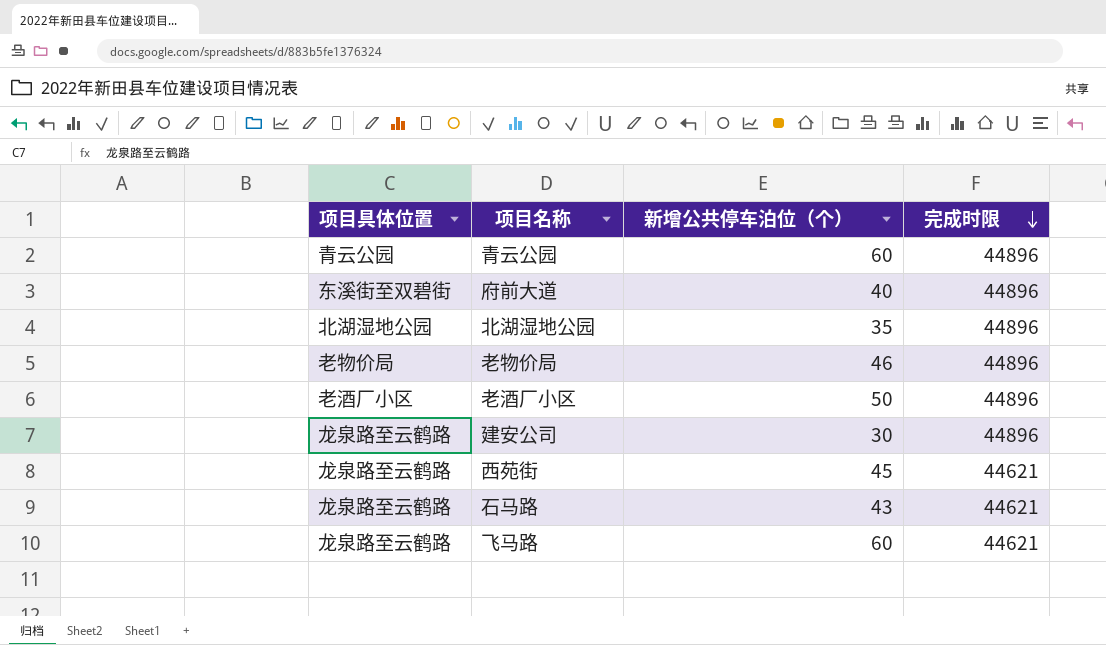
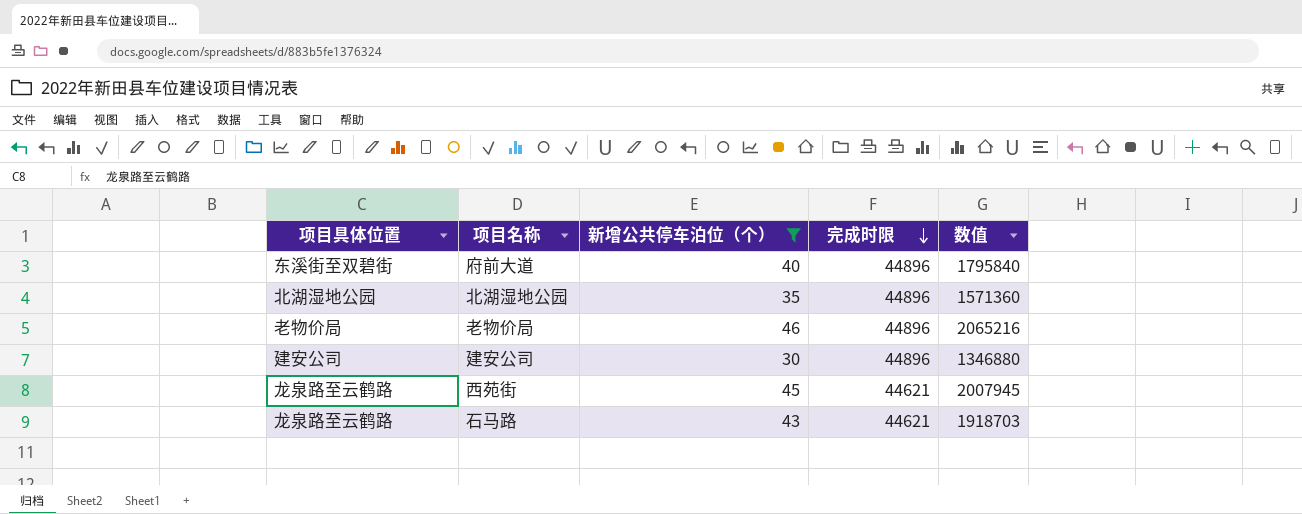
filter: none -> 新增公共停车泊位（个） <= 46
column 数值 | formula: none -> [新增公共停车泊位（个）] * [完成时限]
建安公司 | 项目具体位置: 龙泉路至云鹤路 -> 建安公司

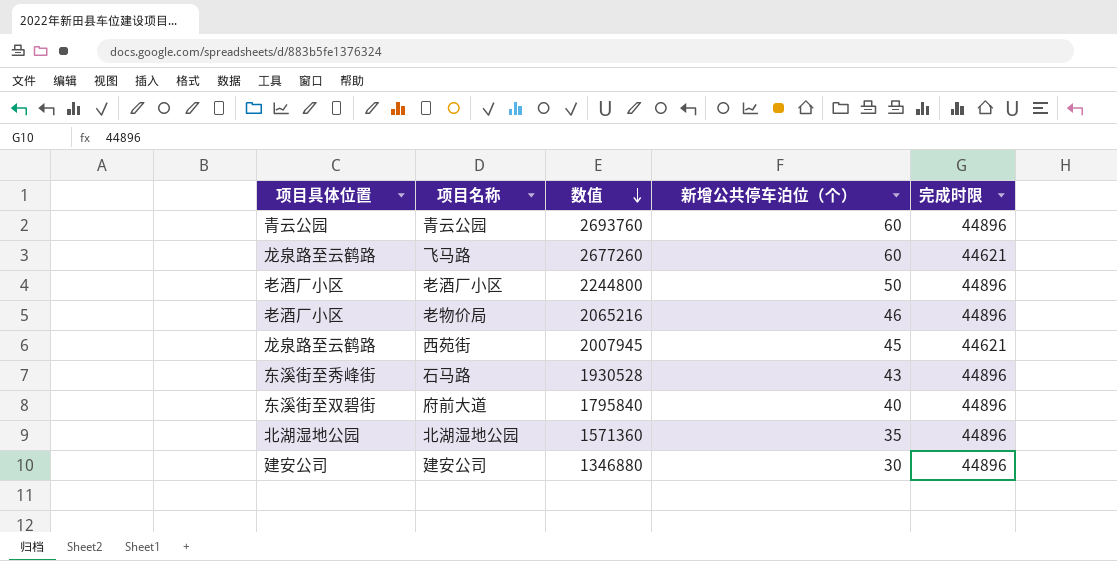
filter: 新增公共停车泊位（个） <= 46 -> none
row order: 完成时限 descending -> 数值 descending
column 数值 | position: 5 -> 3
老物价局 | 项目具体位置: 老物价局 -> 老酒厂小区
石马路 | 项目具体位置: 龙泉路至云鹤路 -> 东溪街至秀峰街
石马路 | 数值: 1918703 -> 1930528
石马路 | 完成时限: 44621 -> 44896

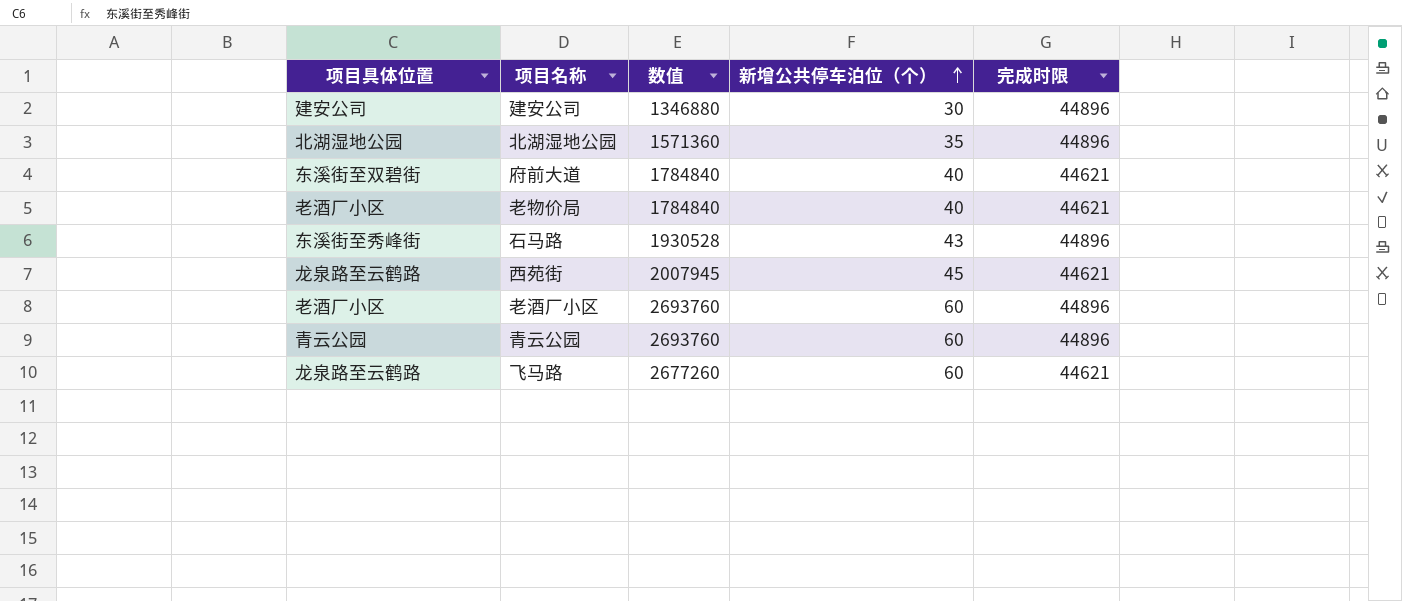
row order: 数值 descending -> 新增公共停车泊位（个） ascending
府前大道 | 数值: 1795840 -> 1784840
府前大道 | 完成时限: 44896 -> 44621
老物价局 | 数值: 2065216 -> 1784840
老物价局 | 新增公共停车泊位（个）: 46 -> 40
老物价局 | 完成时限: 44896 -> 44621
老酒厂小区 | 数值: 2244800 -> 2693760
老酒厂小区 | 新增公共停车泊位（个）: 50 -> 60

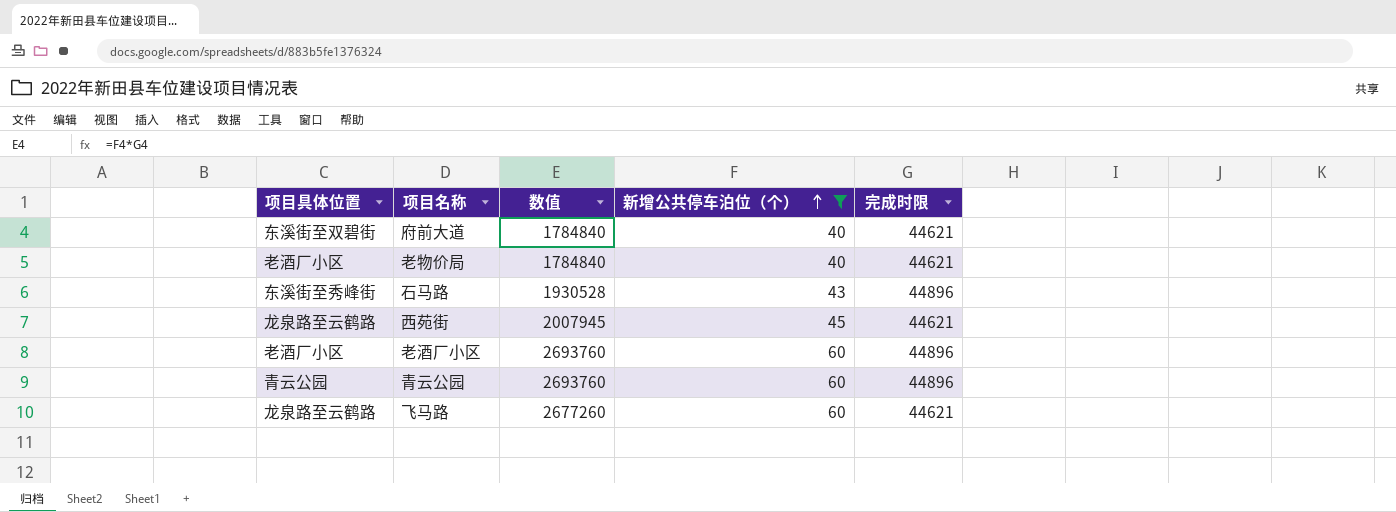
filter: none -> 新增公共停车泊位（个） >= 40

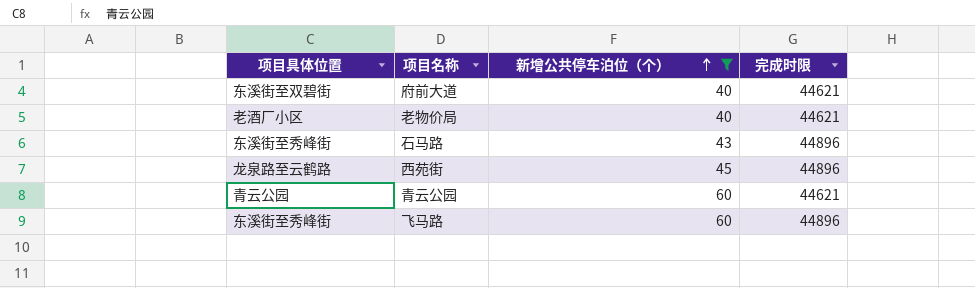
column 数值 | formula: [新增公共停车泊位（个）] * [完成时限] -> none
row 老酒厂小区: 老酒厂小区 | 2693760 | 60 | 44896 -> none
西苑街 | 完成时限: 44621 -> 44896
青云公园 | 完成时限: 44896 -> 44621
飞马路 | 项目具体位置: 龙泉路至云鹤路 -> 东溪街至秀峰街
飞马路 | 完成时限: 44621 -> 44896

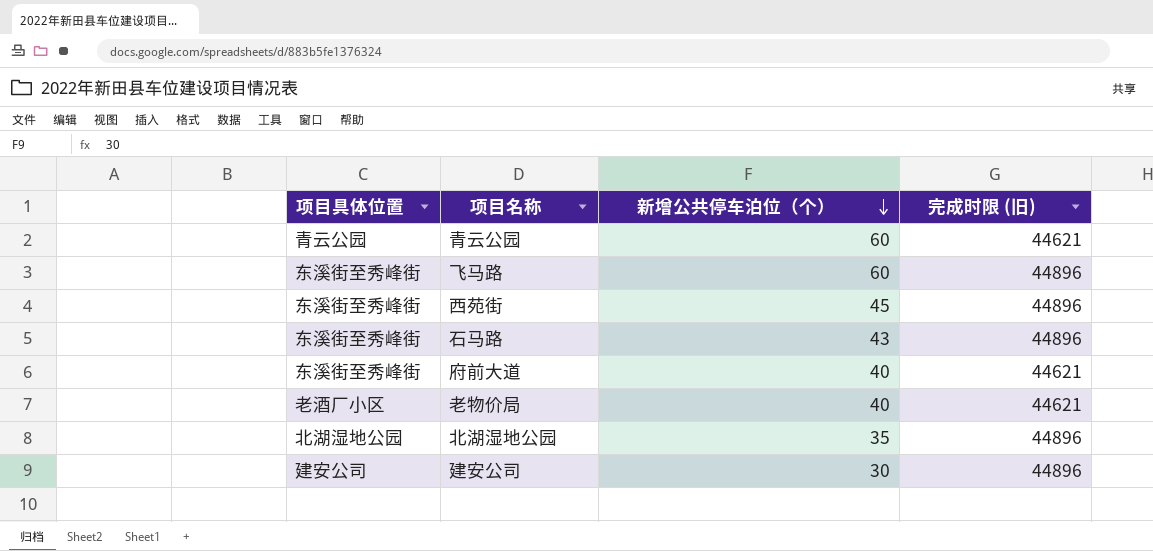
filter: 新增公共停车泊位（个） >= 40 -> none
row order: 新增公共停车泊位（个） ascending -> 新增公共停车泊位（个） descending
column name: 完成时限 -> 完成时限 (旧)
西苑街 | 项目具体位置: 龙泉路至云鹤路 -> 东溪街至秀峰街
府前大道 | 项目具体位置: 东溪街至双碧街 -> 东溪街至秀峰街

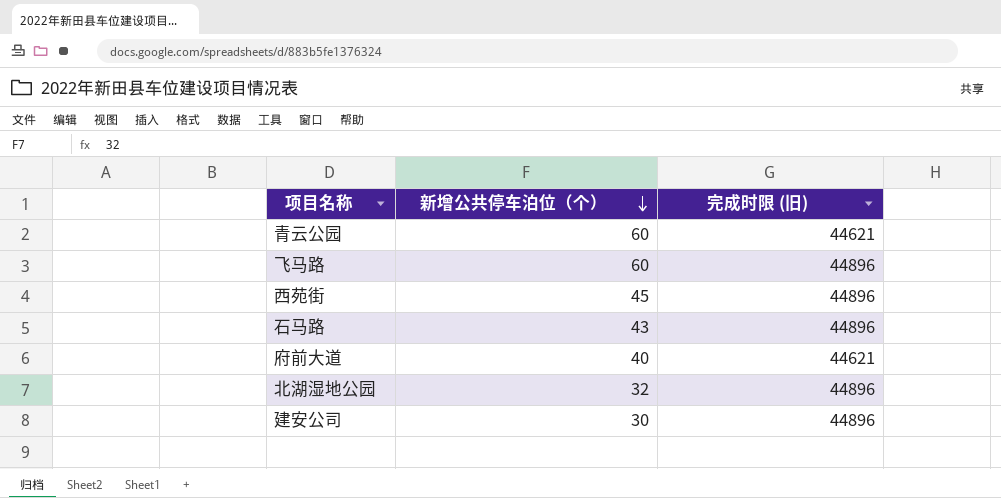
column 项目具体位置 | position: 1 -> none
row 老物价局: 老酒厂小区 | 40 | 44621 -> none
北湖湿地公园 | 新增公共停车泊位（个）: 35 -> 32

